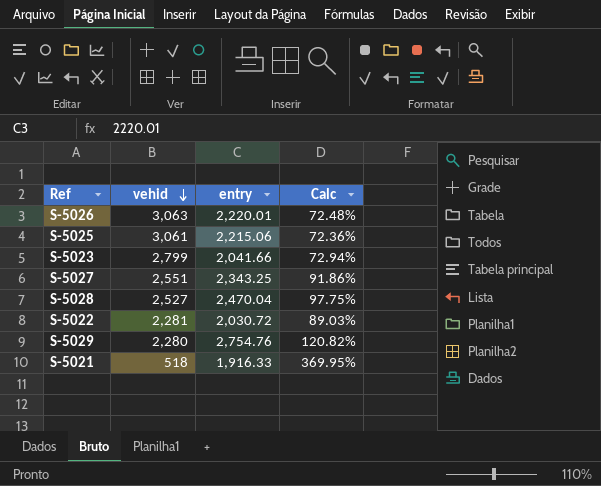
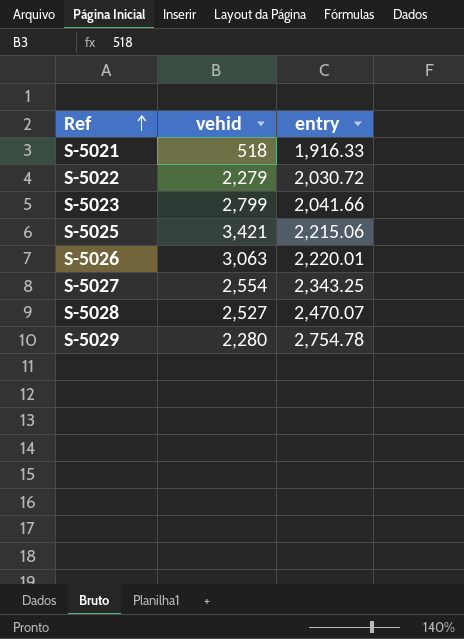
row order: vehid descending -> Ref ascending
column Calc | formula: [entry] / [vehid] -> none
S-5022 | vehid: 2,281 -> 2,279
S-5025 | vehid: 3,061 -> 3,421
S-5027 | vehid: 2,551 -> 2,554
S-5028 | entry: 2,470.04 -> 2,470.07
S-5029 | entry: 2,754.76 -> 2,754.78

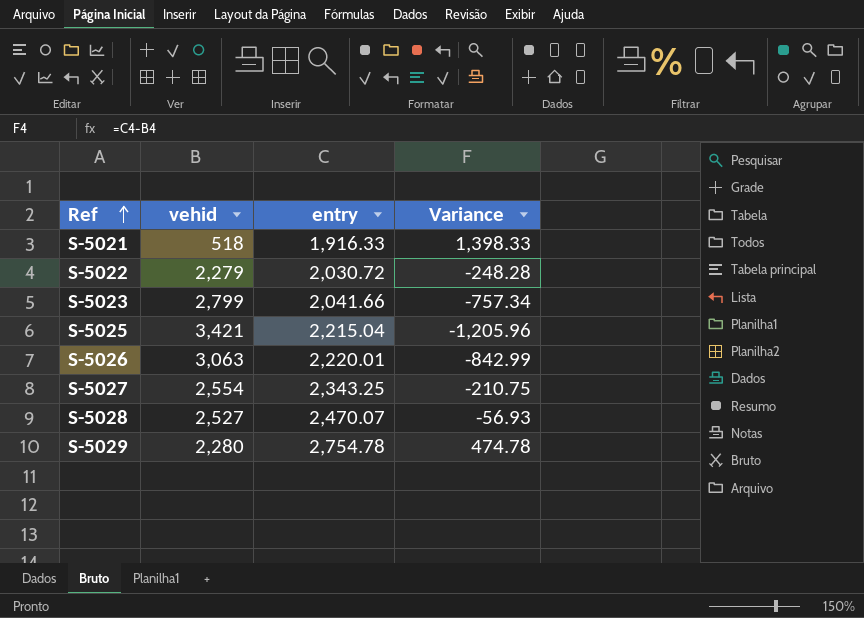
column Variance | formula: none -> [entry] - [vehid]
S-5025 | entry: 2,215.06 -> 2,215.04

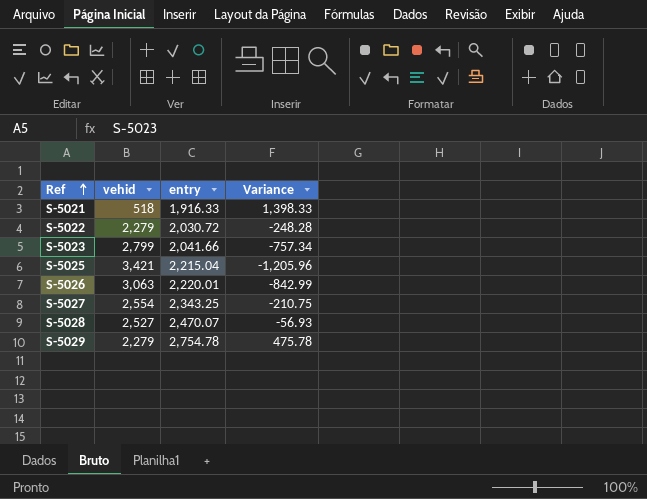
S-5029 | vehid: 2,280 -> 2,279
S-5029 | Variance: 474.78 -> 475.78

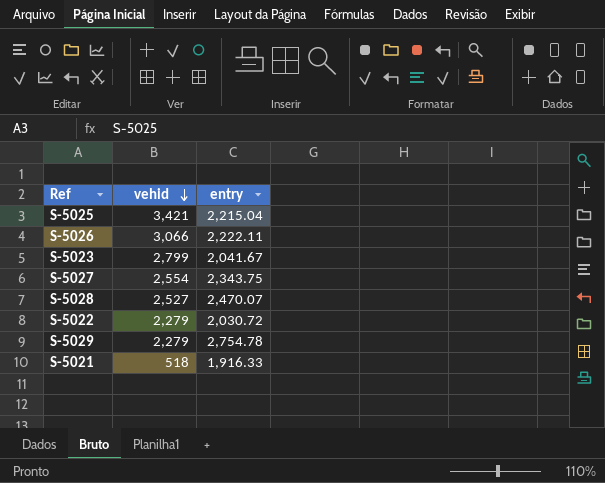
row order: Ref ascending -> vehid descending
column Variance | formula: [entry] - [vehid] -> none
S-5026 | vehid: 3,063 -> 3,066
S-5026 | entry: 2,220.01 -> 2,222.11
S-5023 | entry: 2,041.66 -> 2,041.67
S-5027 | entry: 2,343.25 -> 2,343.75

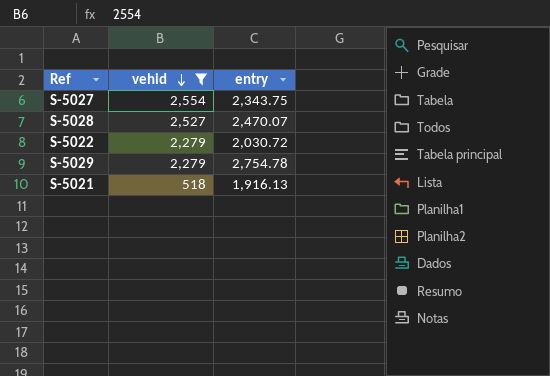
filter: none -> vehid <= 2,554
S-5021 | entry: 1,916.33 -> 1,916.13

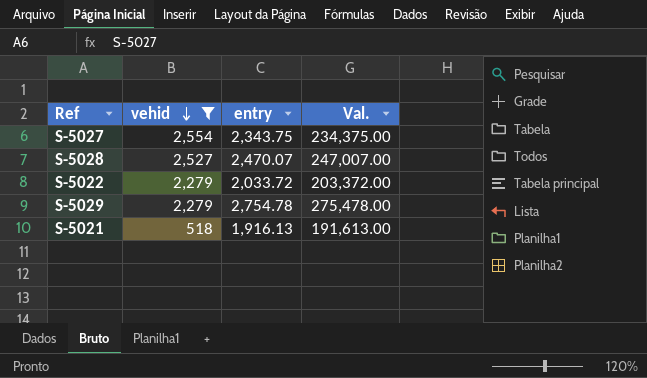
column Val. | formula: none -> [entry] * 100
S-5022 | entry: 2,030.72 -> 2,033.72

